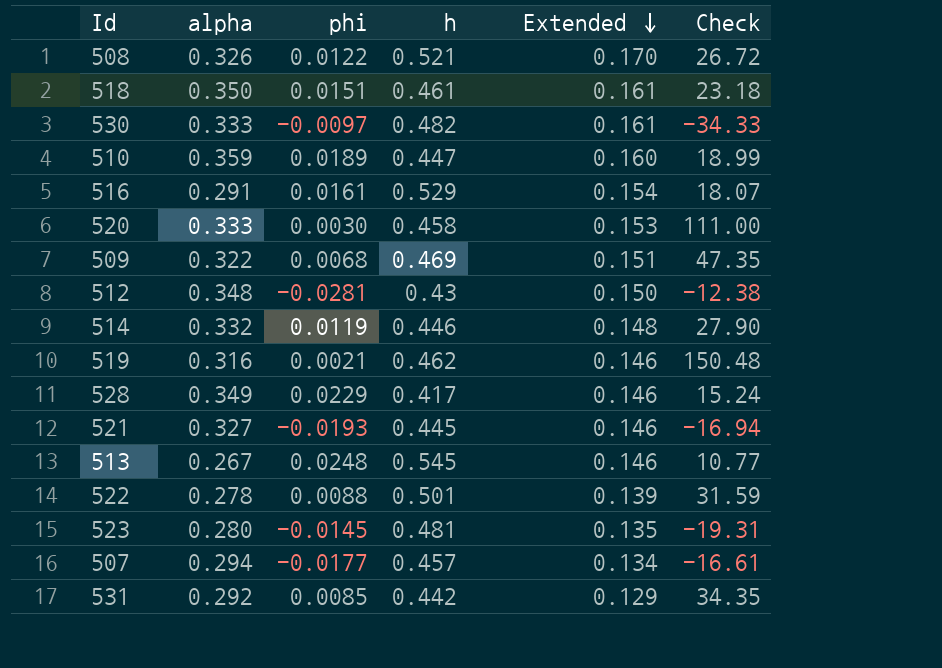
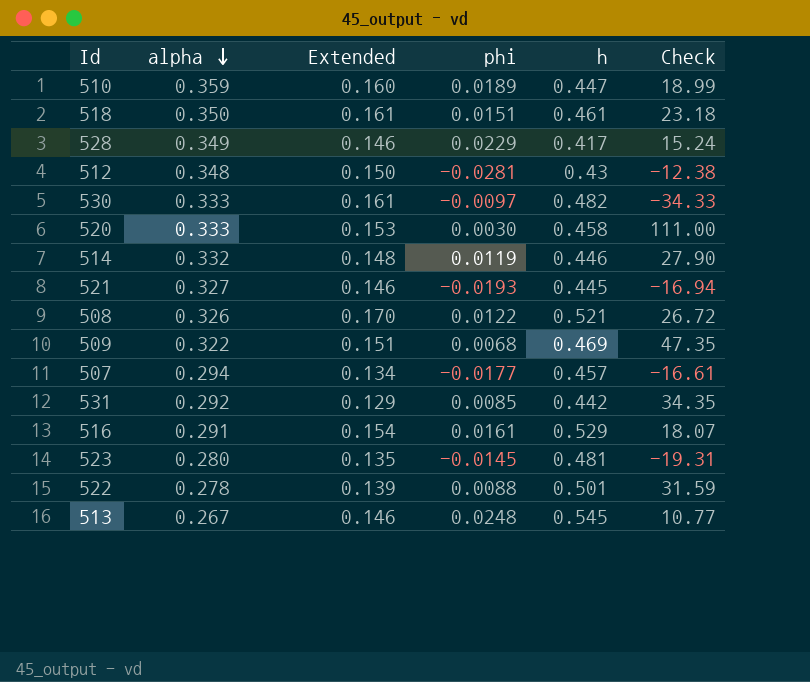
row order: Extended descending -> alpha descending
column Extended | position: 5 -> 3
row 519: 0.316 | 0.0021 | 0.462 | 0.146 | 150.48 -> none

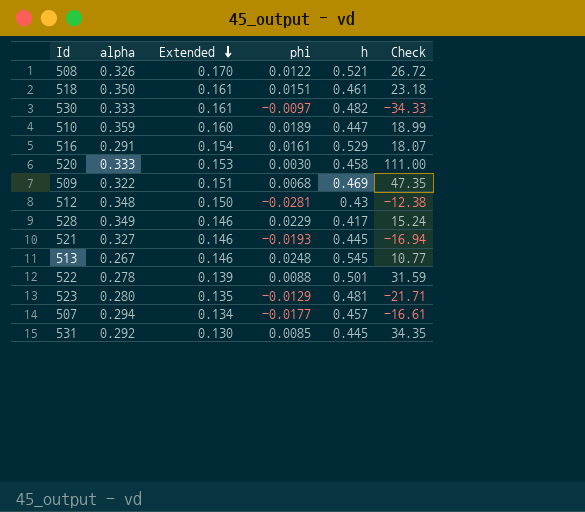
row order: alpha descending -> Extended descending
row 514: 0.332 | 0.148 | 0.0119 | 0.446 | 27.90 -> none
523 | phi: -0.0145 -> -0.0129
523 | Check: -19.31 -> -21.71
531 | Extended: 0.129 -> 0.130
531 | h: 0.442 -> 0.445

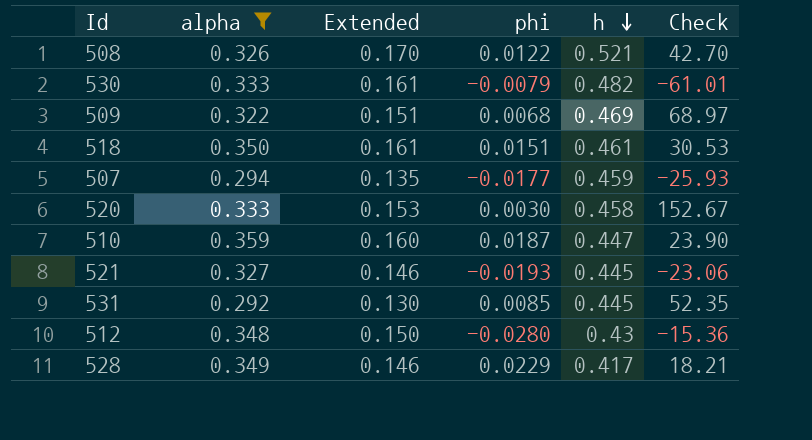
filter: none -> alpha >= 0.292
row order: Extended descending -> h descending
column Check | formula: [alpha] / [phi] -> [h] / [phi]
530 | phi: -0.0097 -> -0.0079
507 | Extended: 0.134 -> 0.135
507 | h: 0.457 -> 0.459
510 | phi: 0.0189 -> 0.0187
512 | phi: -0.0281 -> -0.0280

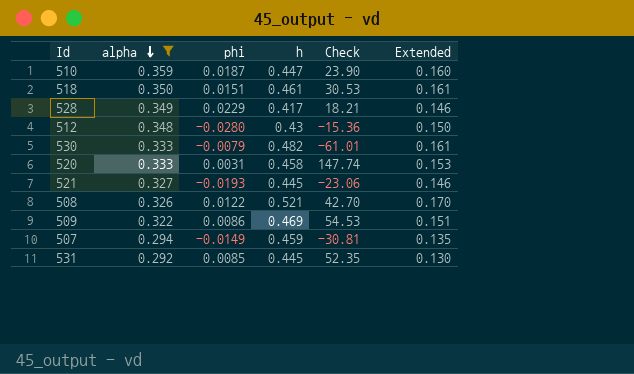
row order: h descending -> alpha descending
column Extended | position: 3 -> 6
520 | phi: 0.0030 -> 0.0031
520 | Check: 152.67 -> 147.74
509 | phi: 0.0068 -> 0.0086
509 | Check: 68.97 -> 54.53
507 | phi: -0.0177 -> -0.0149
507 | Check: -25.93 -> -30.81

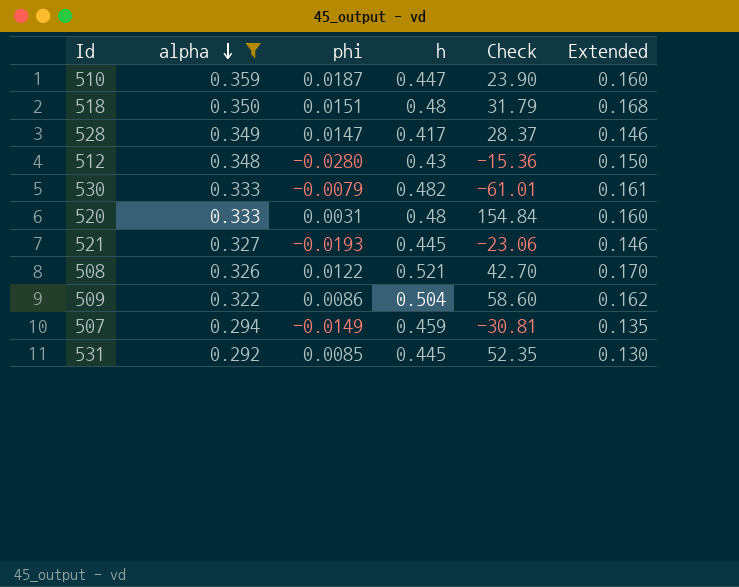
518 | h: 0.461 -> 0.48
518 | Check: 30.53 -> 31.79
518 | Extended: 0.161 -> 0.168
528 | phi: 0.0229 -> 0.0147
528 | Check: 18.21 -> 28.37
520 | h: 0.458 -> 0.48
520 | Check: 147.74 -> 154.84
520 | Extended: 0.153 -> 0.160
509 | h: 0.469 -> 0.504
509 | Check: 54.53 -> 58.60
509 | Extended: 0.151 -> 0.162

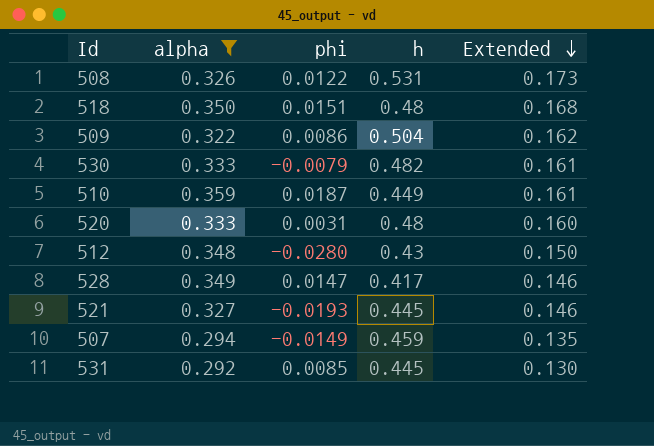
row order: alpha descending -> Extended descending
column Check | formula: [h] / [phi] -> none
508 | h: 0.521 -> 0.531
508 | Extended: 0.170 -> 0.173
510 | h: 0.447 -> 0.449
510 | Extended: 0.160 -> 0.161

